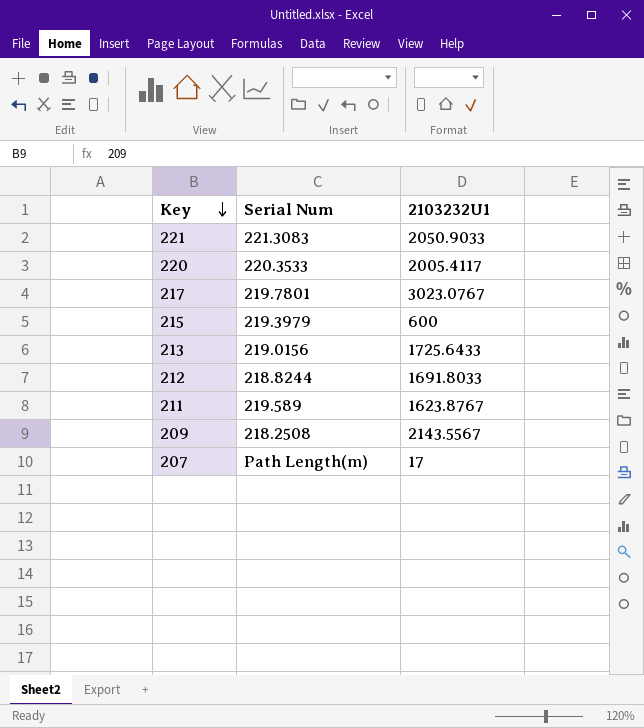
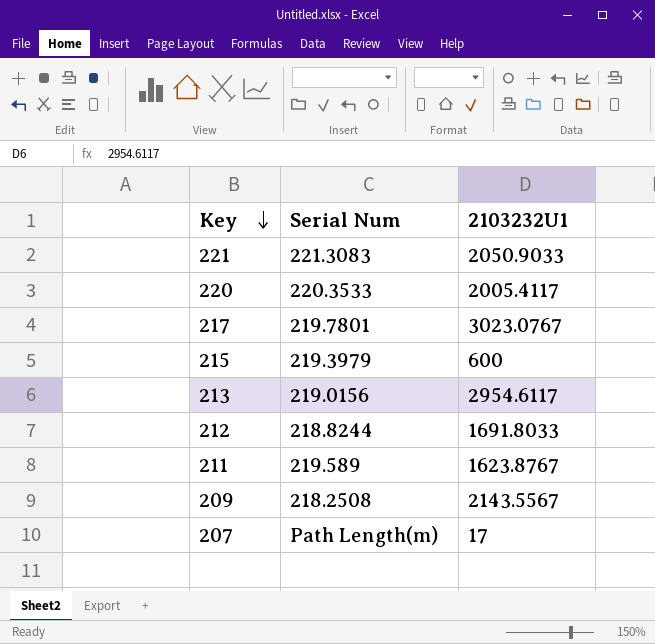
213 | 2103232U1: 1725.6433 -> 2954.6117

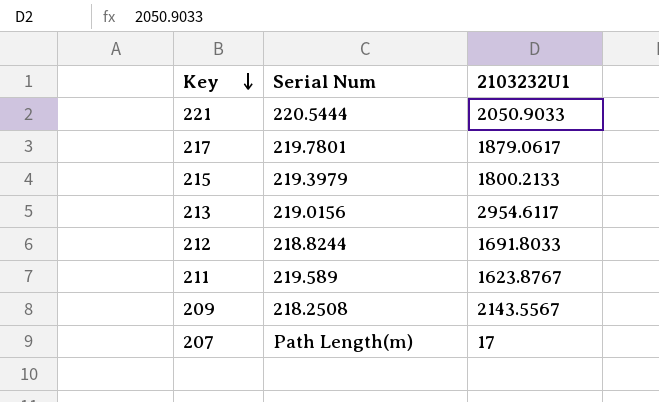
row 220: 220.3533 | 2005.4117 -> none
221 | Serial Num: 221.3083 -> 220.5444
217 | 2103232U1: 3023.0767 -> 1879.0617
215 | 2103232U1: 600 -> 1800.2133

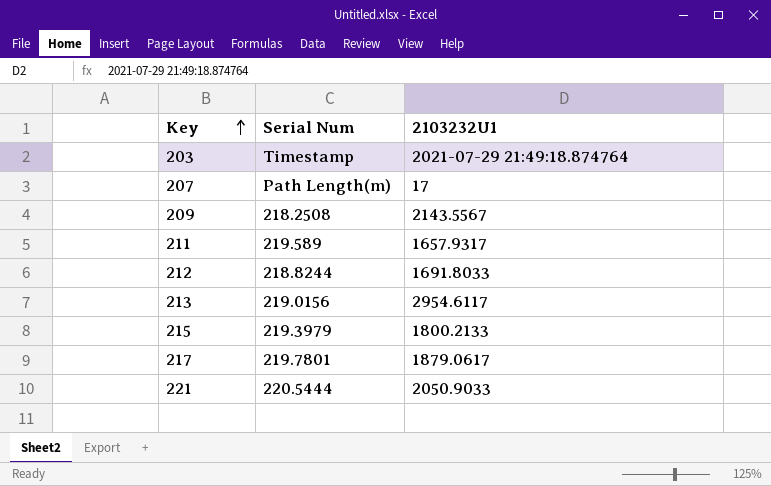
row order: Key descending -> Key ascending
row 203: none -> Timestamp | 2021-07-29 21:49:18.874764
211 | 2103232U1: 1623.8767 -> 1657.9317

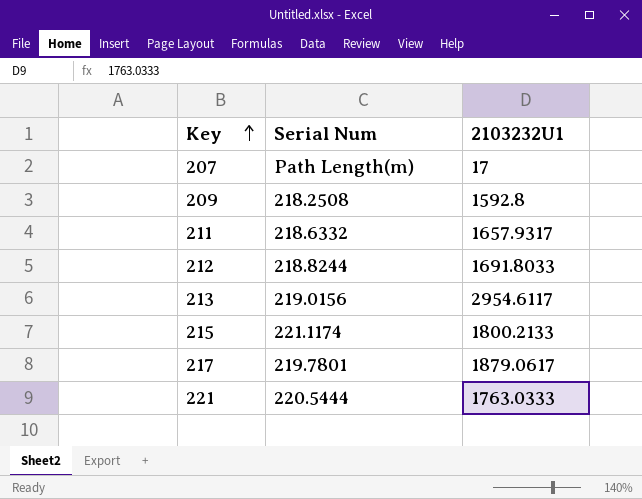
row 203: Timestamp | 2021-07-29 21:49:18.874764 -> none
209 | 2103232U1: 2143.5567 -> 1592.8
211 | Serial Num: 219.589 -> 218.6332
215 | Serial Num: 219.3979 -> 221.1174
221 | 2103232U1: 2050.9033 -> 1763.0333

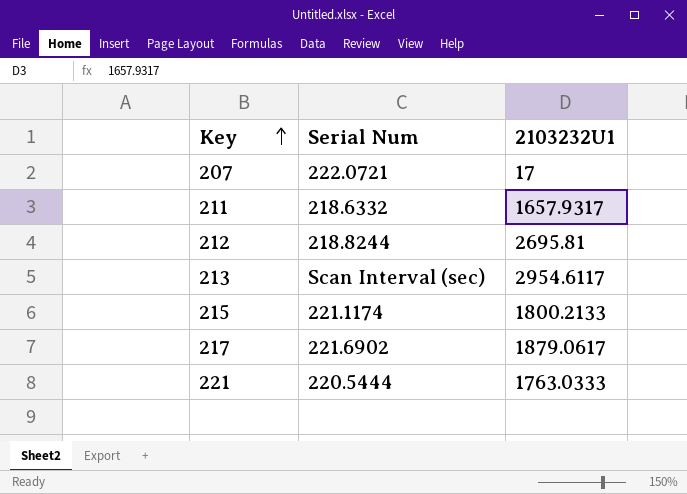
row 209: 218.2508 | 1592.8 -> none
207 | Serial Num: Path Length(m) -> 222.0721
212 | 2103232U1: 1691.8033 -> 2695.81
213 | Serial Num: 219.0156 -> Scan Interval (sec)
217 | Serial Num: 219.7801 -> 221.6902

